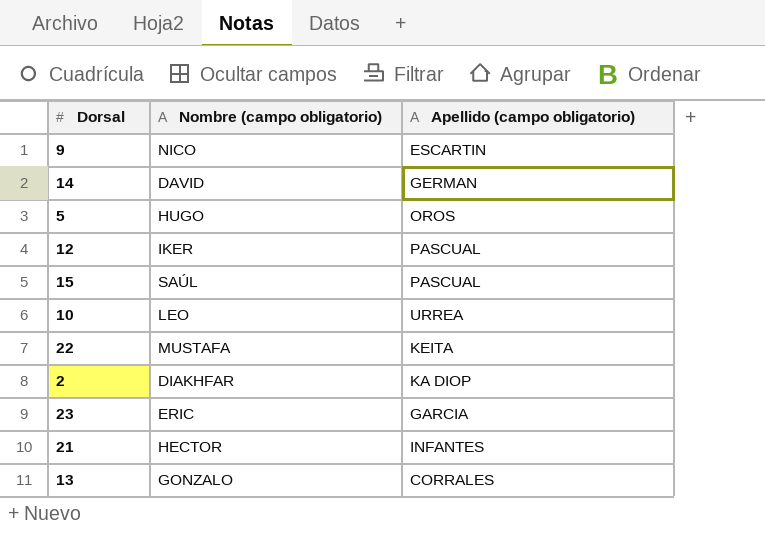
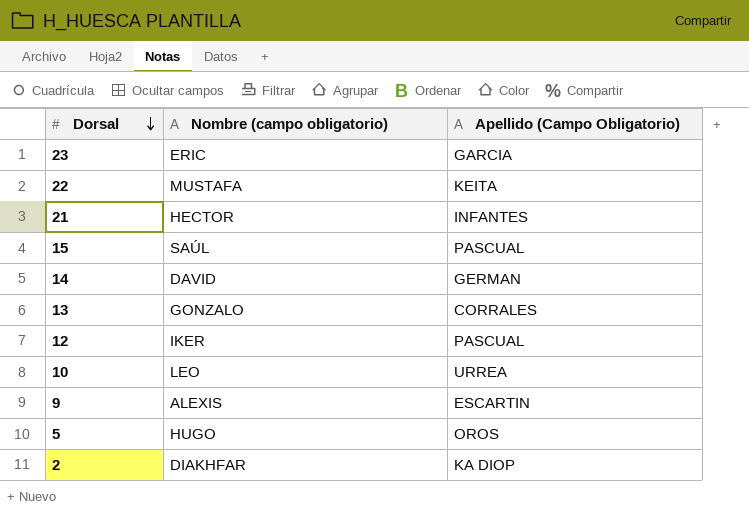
row order: none -> Dorsal descending
column name: Apellido (campo obligatorio) -> Apellido (Campo Obligatorio)
9 | Nombre (campo obligatorio): NICO -> ALEXIS

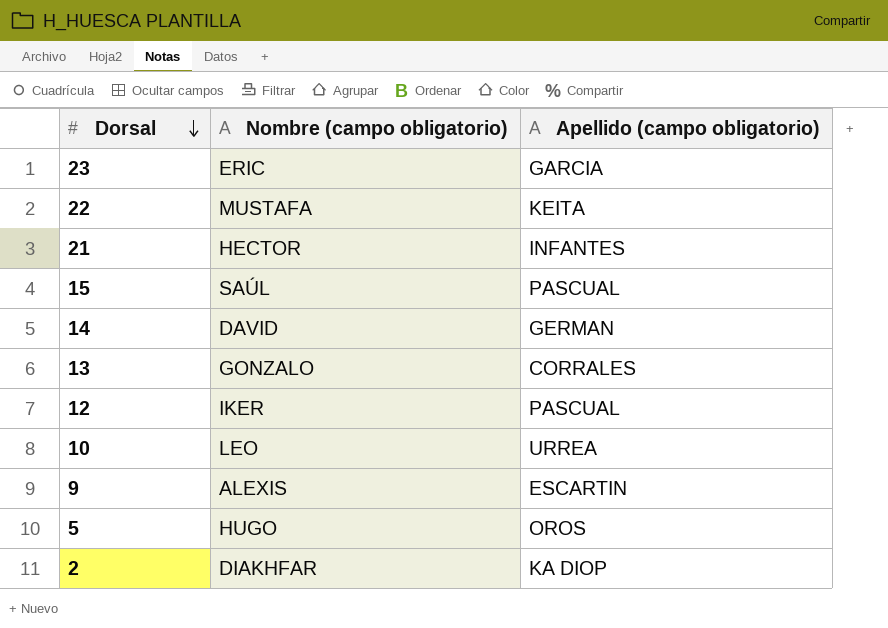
column name: Apellido (Campo Obligatorio) -> Apellido (campo obligatorio)

